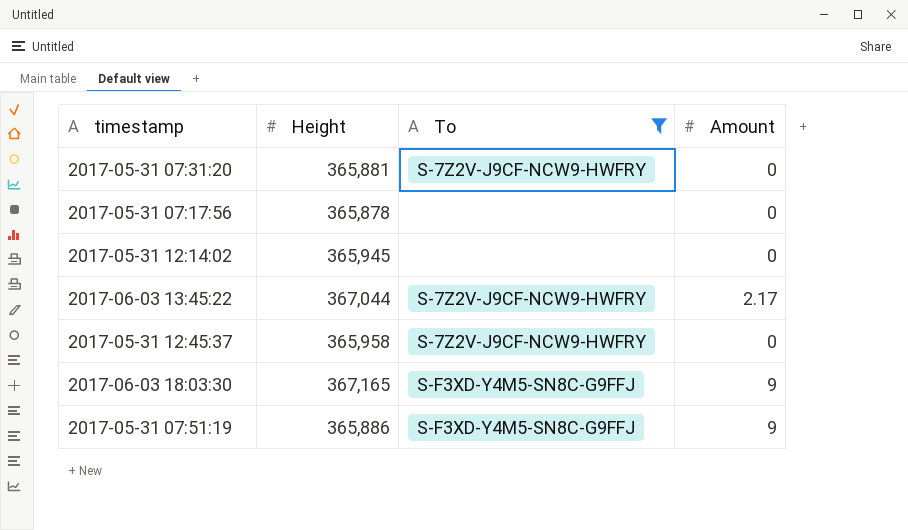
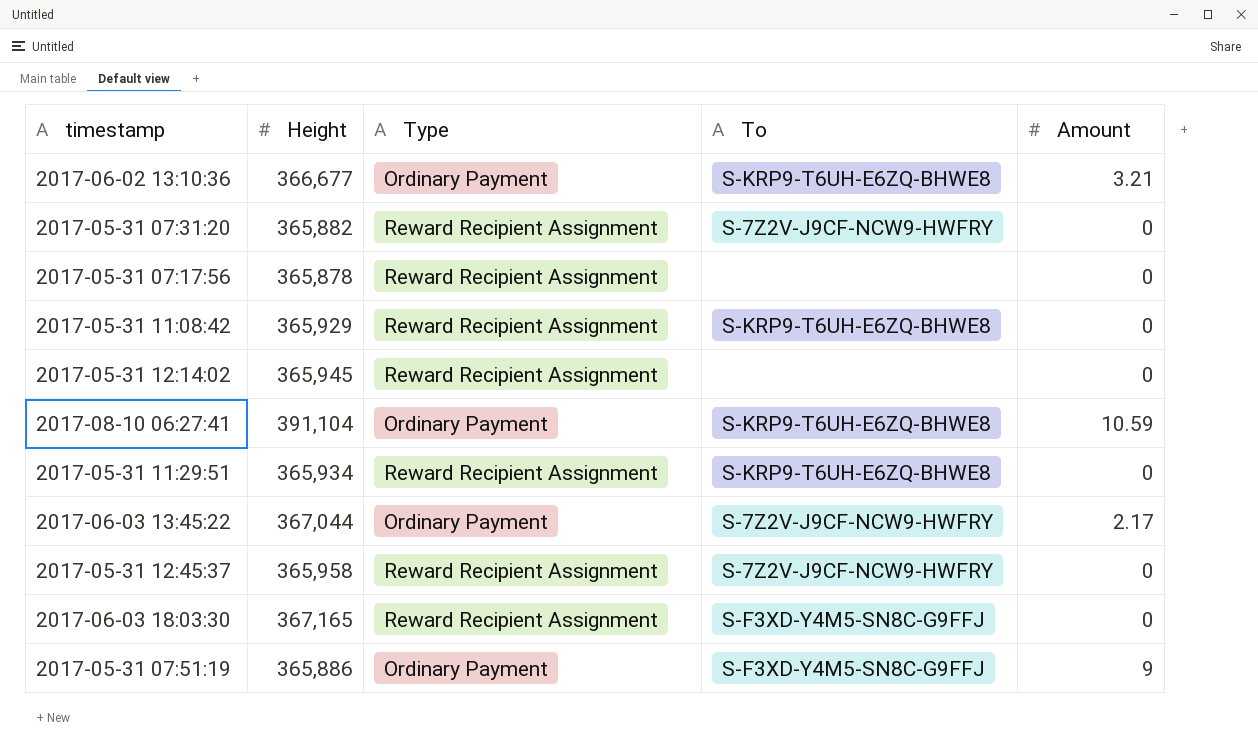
filter: To != S-KRP9-T6UH-E6ZQ-BHWE8 -> none
column Type | position: none -> 3
2017-05-31 07:31:20 | Height: 365,881 -> 365,882
2017-06-03 18:03:30 | Amount: 9 -> 0

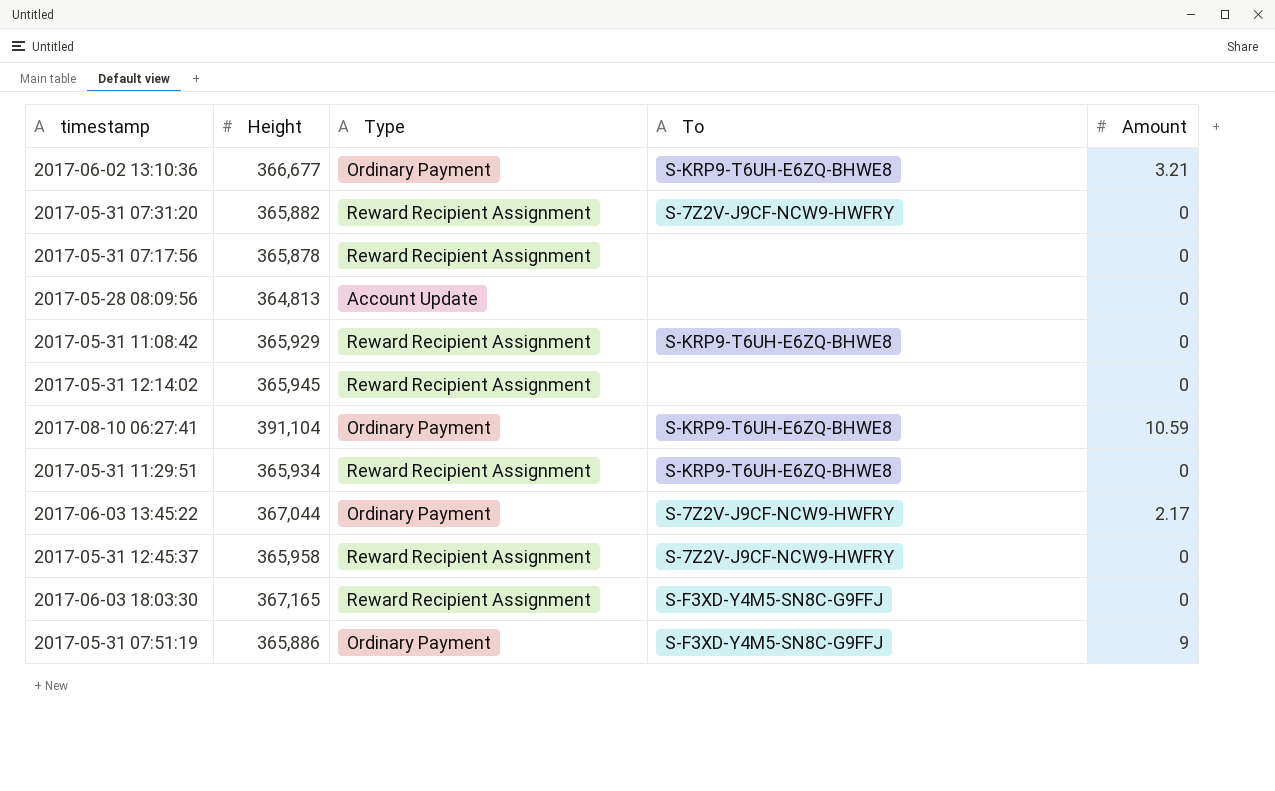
row 2017-05-28 08:09:56: none -> 364,813 | Account Update | none | 0

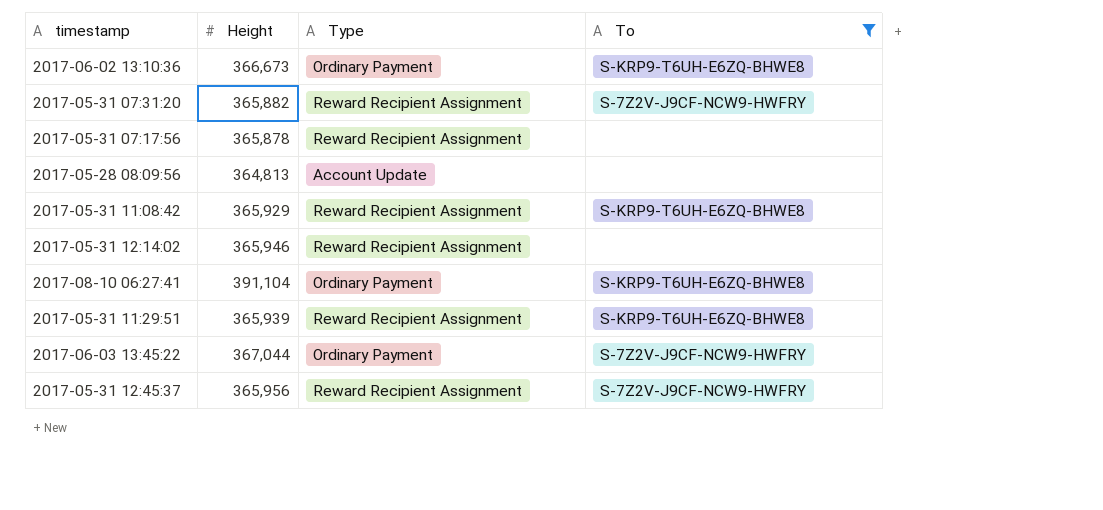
filter: none -> To != S-F3XD-Y4M5-SN8C-G9FFJ
column Amount | position: 5 -> none
2017-06-02 13:10:36 | Height: 366,677 -> 366,673
2017-05-31 12:14:02 | Height: 365,945 -> 365,946
2017-05-31 11:29:51 | Height: 365,934 -> 365,939
2017-05-31 12:45:37 | Height: 365,958 -> 365,956

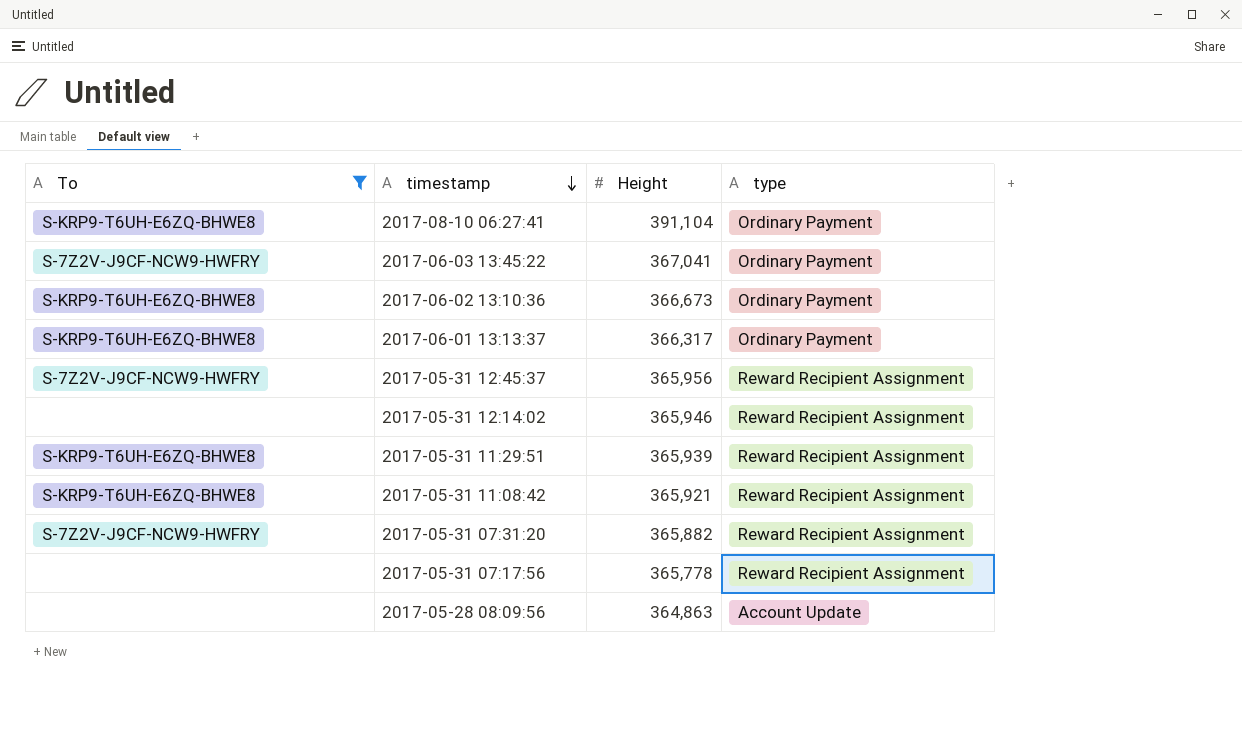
row order: none -> timestamp descending
column To | position: 4 -> 1
column name: Type -> type
2017-06-03 13:45:22 | Height: 367,044 -> 367,041
row 2017-06-01 13:13:37: none -> S-KRP9-T6UH-E6ZQ-BHWE8 | 366,317 | Ordinary Payment
2017-05-31 11:08:42 | Height: 365,929 -> 365,921
2017-05-31 07:17:56 | Height: 365,878 -> 365,778
2017-05-28 08:09:56 | Height: 364,813 -> 364,863

